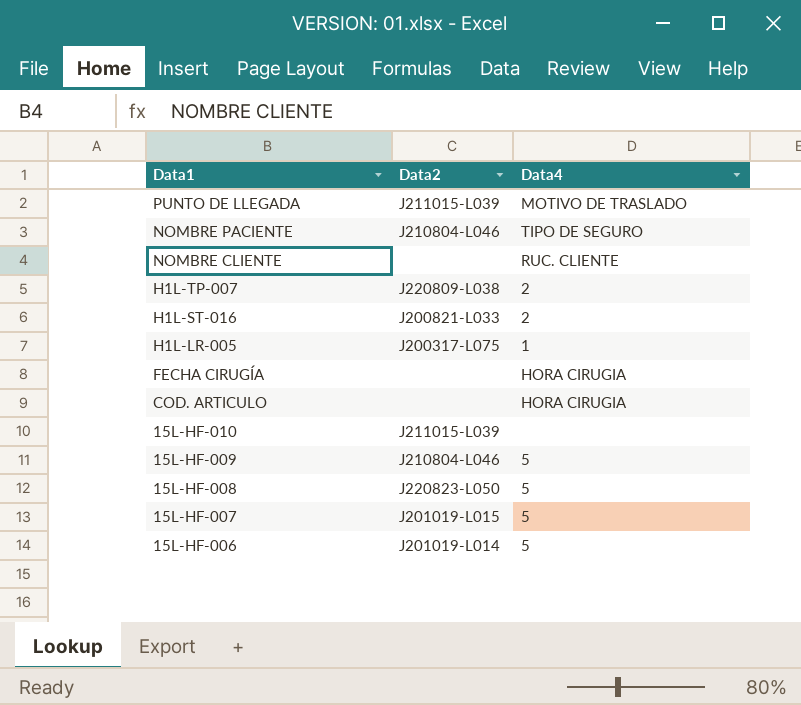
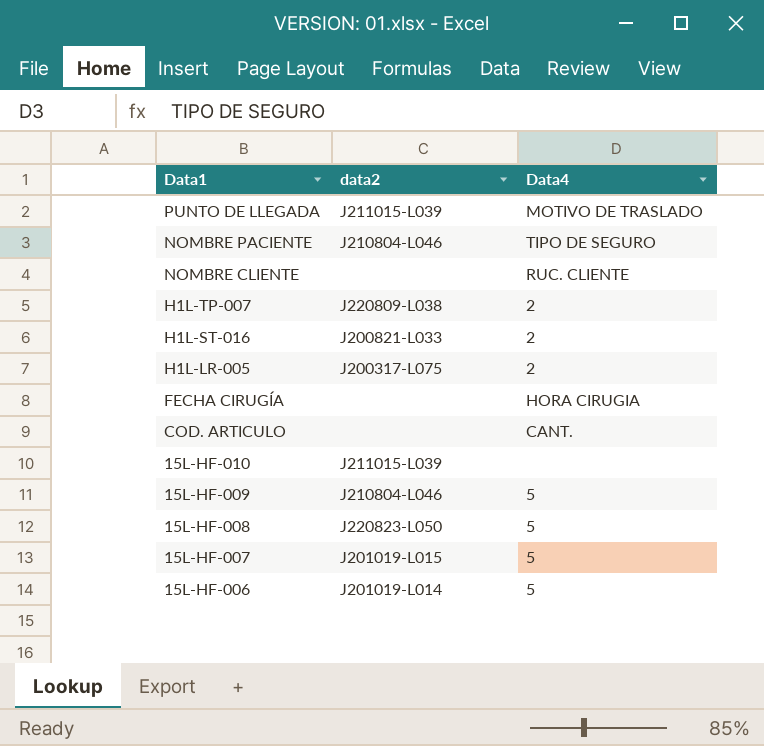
column name: Data2 -> data2
H1L-LR-005 | Data4: 1 -> 2
COD. ARTICULO | Data4: HORA CIRUGIA -> CANT.

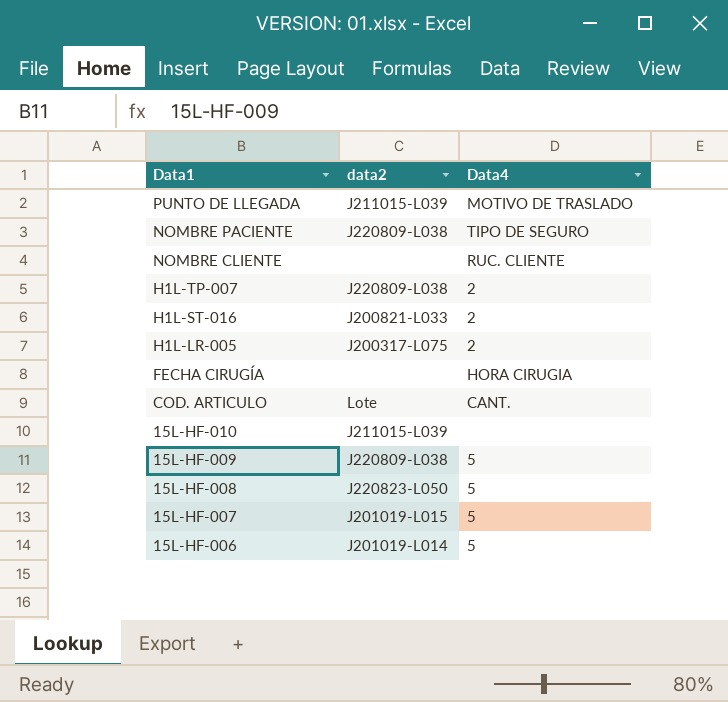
NOMBRE PACIENTE | data2: J210804-L046 -> J220809-L038
COD. ARTICULO | data2: none -> Lote
15L-HF-009 | data2: J210804-L046 -> J220809-L038

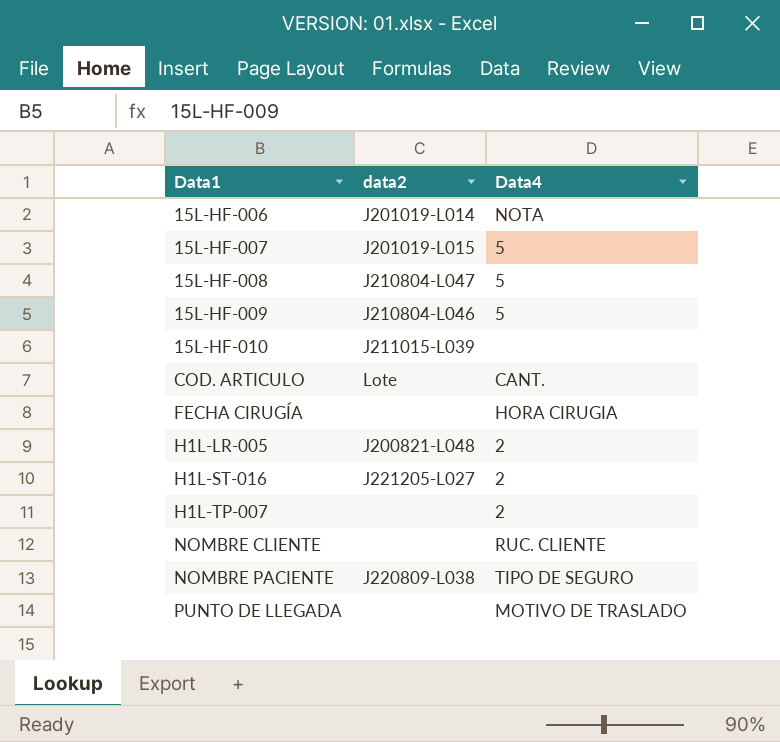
row order: Data1 descending -> Data1 ascending
15L-HF-006 | Data4: 5 -> NOTA
15L-HF-008 | data2: J220823-L050 -> J210804-L047
15L-HF-009 | data2: J220809-L038 -> J210804-L046
H1L-LR-005 | data2: J200317-L075 -> J200821-L048
H1L-ST-016 | data2: J200821-L033 -> J221205-L027
H1L-TP-007 | data2: J220809-L038 -> none
PUNTO DE LLEGADA | data2: J211015-L039 -> none

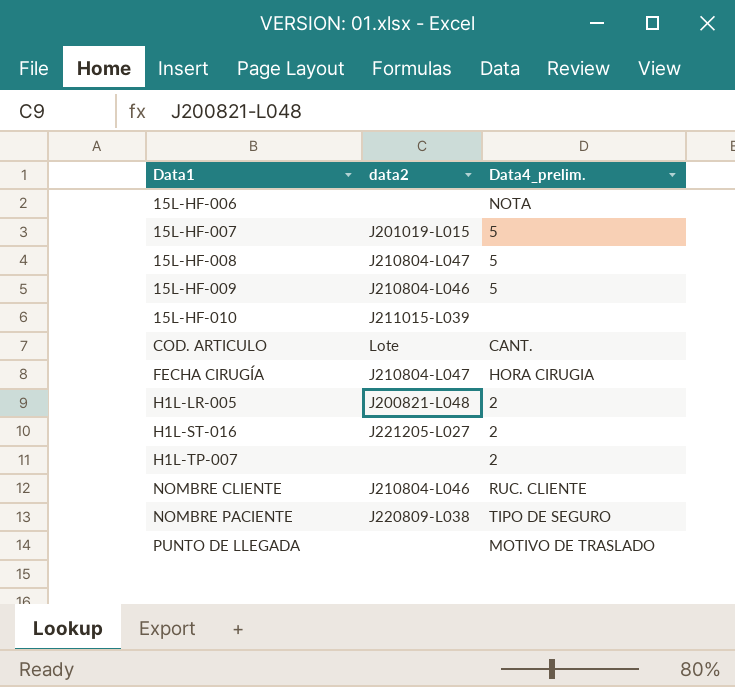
column name: Data4 -> Data4_prelim.
15L-HF-006 | data2: J201019-L014 -> none
FECHA CIRUGÍA | data2: none -> J210804-L047
NOMBRE CLIENTE | data2: none -> J210804-L046

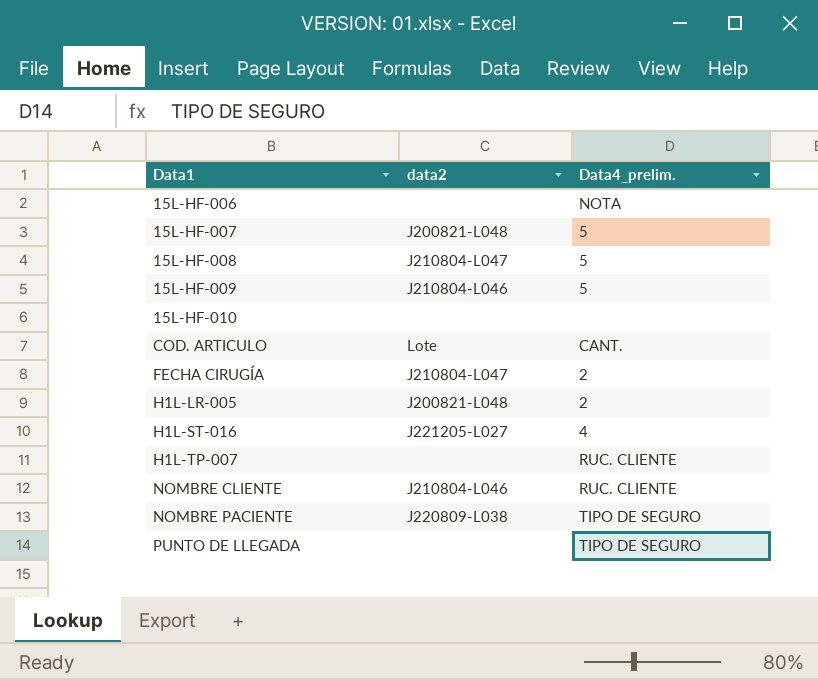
15L-HF-007 | data2: J201019-L015 -> J200821-L048
15L-HF-010 | data2: J211015-L039 -> none
FECHA CIRUGÍA | Data4_prelim.: HORA CIRUGIA -> 2
H1L-ST-016 | Data4_prelim.: 2 -> 4
H1L-TP-007 | Data4_prelim.: 2 -> RUC. CLIENTE
PUNTO DE LLEGADA | Data4_prelim.: MOTIVO DE TRASLADO -> TIPO DE SEGURO

